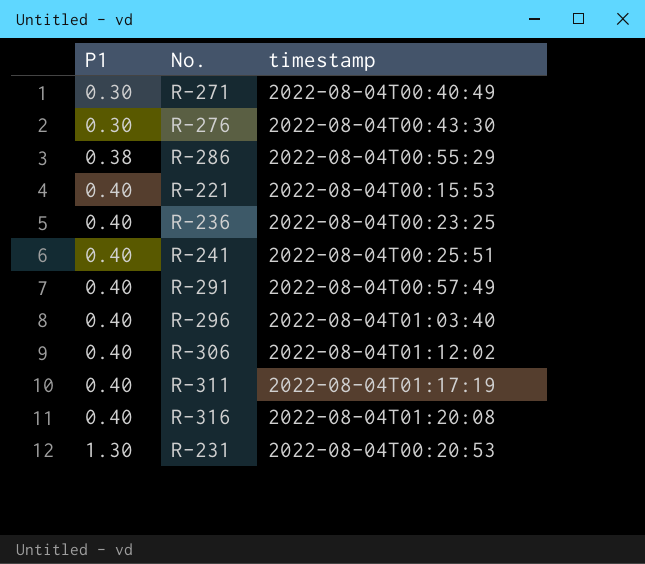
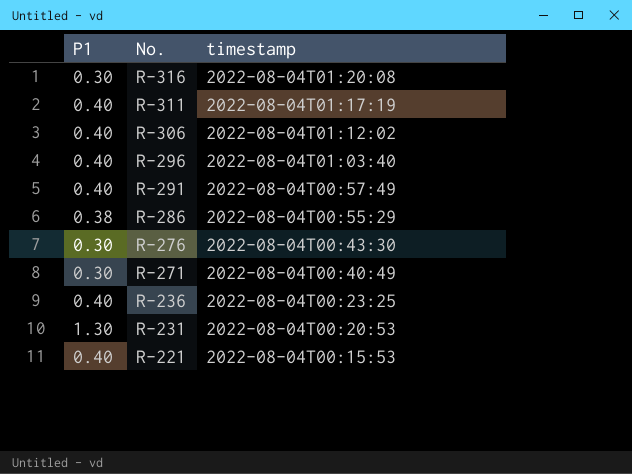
row order: P1 ascending -> No. descending
row R-241: 0.40 | 2022-08-04T00:25:51 -> none
R-316 | P1: 0.40 -> 0.30

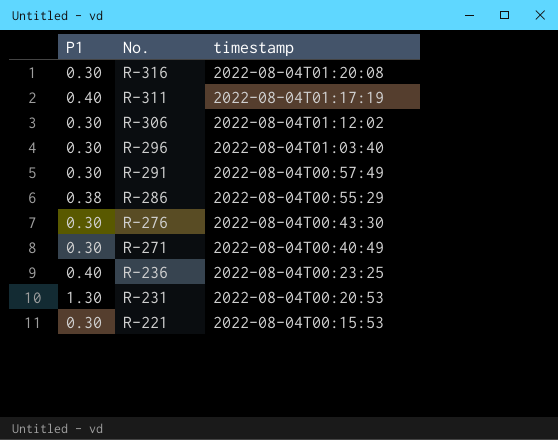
R-306 | P1: 0.40 -> 0.30
R-296 | P1: 0.40 -> 0.30
R-291 | P1: 0.40 -> 0.30
R-221 | P1: 0.40 -> 0.30

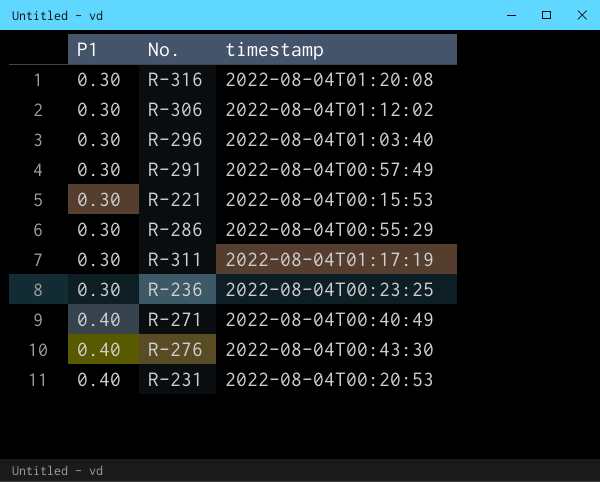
row order: No. descending -> P1 ascending
R-286 | P1: 0.38 -> 0.30
R-311 | P1: 0.40 -> 0.30
R-236 | P1: 0.40 -> 0.30
R-271 | P1: 0.30 -> 0.40
R-276 | P1: 0.30 -> 0.40
R-231 | P1: 1.30 -> 0.40

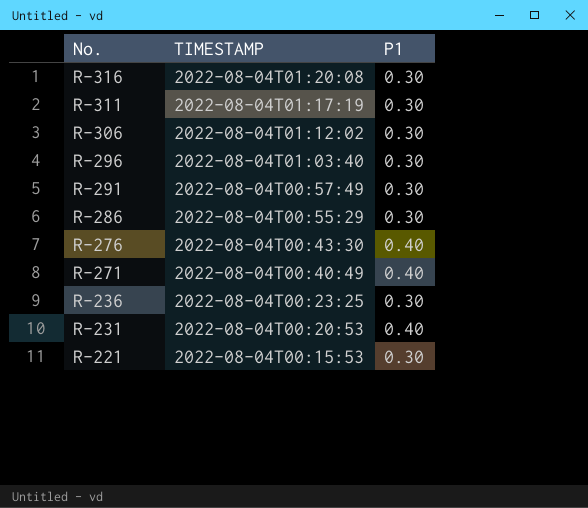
row order: P1 ascending -> No. descending
column name: timestamp -> TIMESTAMP
column P1 | position: 1 -> 3

